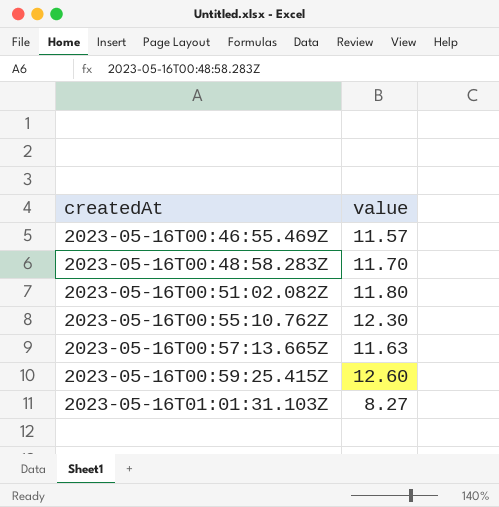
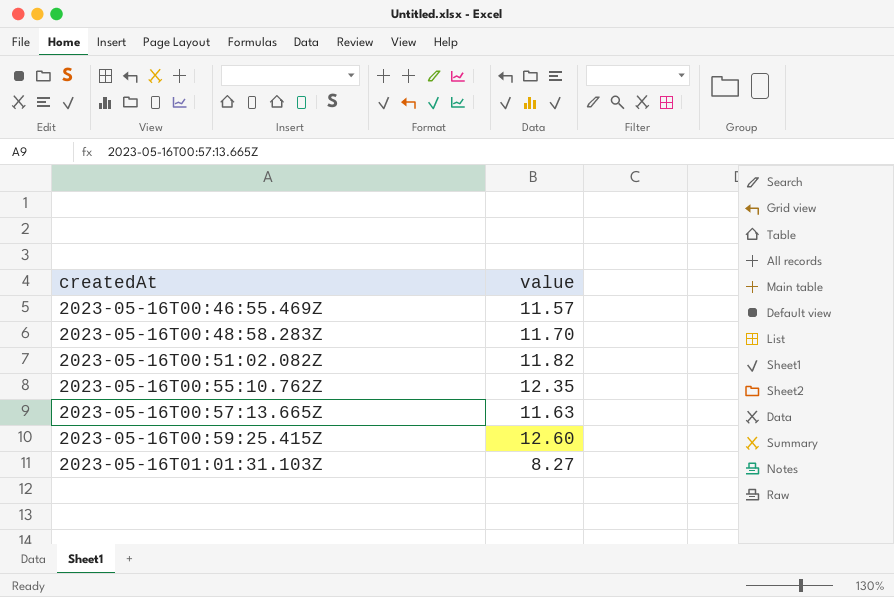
2023-05-16T00:51:02.082Z | value: 11.80 -> 11.82
2023-05-16T00:55:10.762Z | value: 12.30 -> 12.35

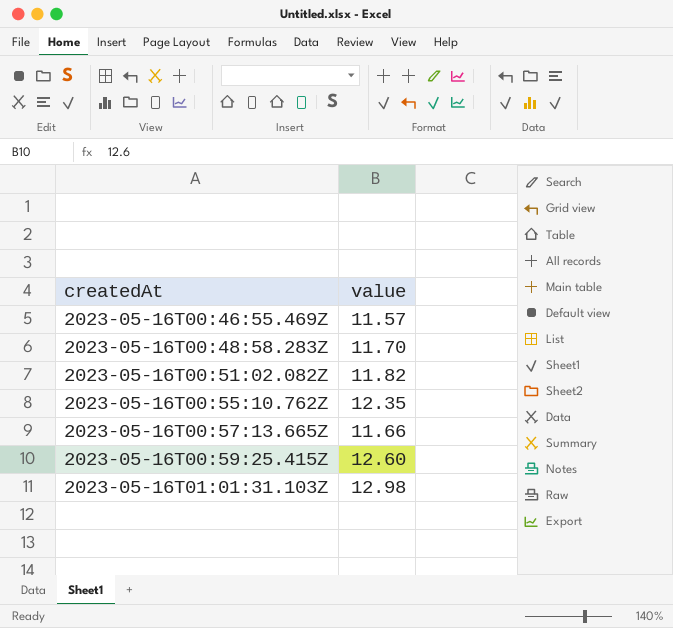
2023-05-16T00:57:13.665Z | value: 11.63 -> 11.66
2023-05-16T01:01:31.103Z | value: 8.27 -> 12.98

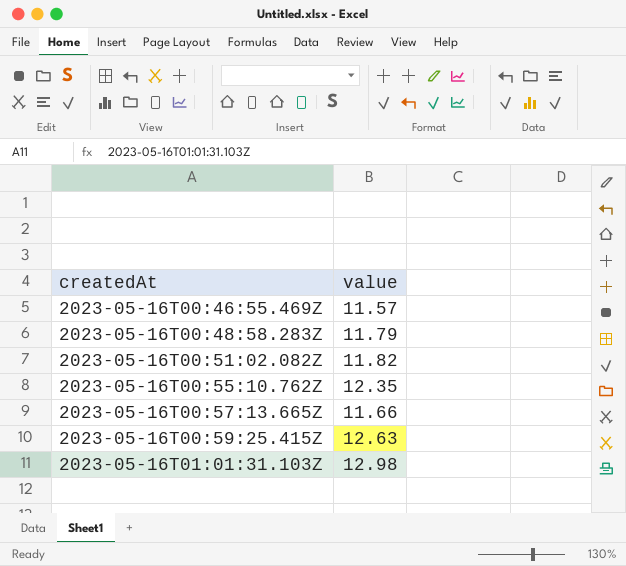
2023-05-16T00:48:58.283Z | value: 11.70 -> 11.79
2023-05-16T00:59:25.415Z | value: 12.60 -> 12.63

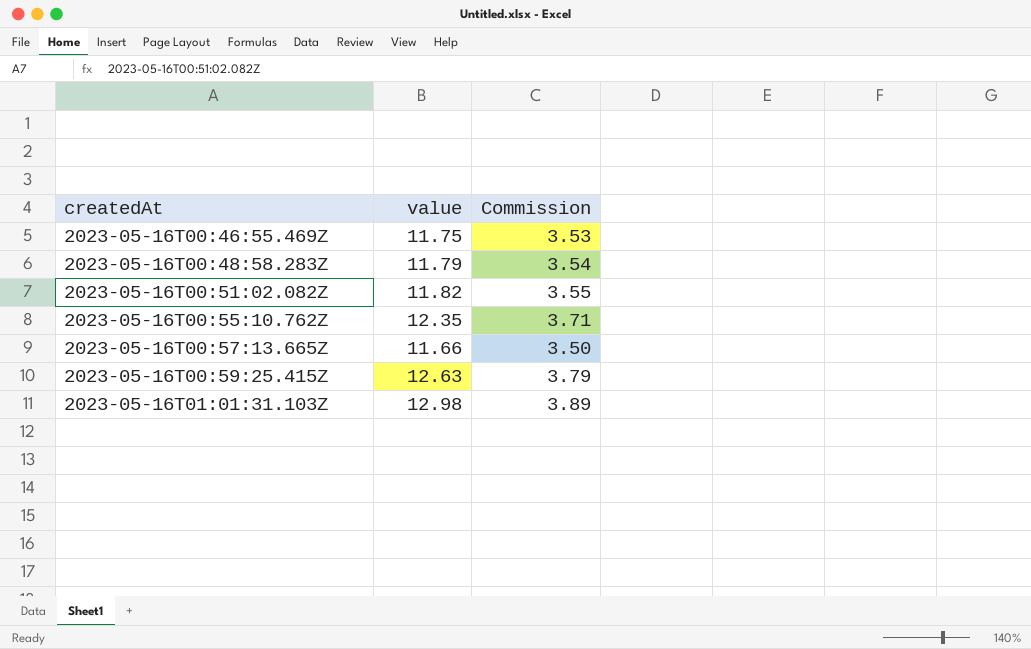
column Commission | formula: none -> [value] * 0.3
2023-05-16T00:46:55.469Z | value: 11.57 -> 11.75

